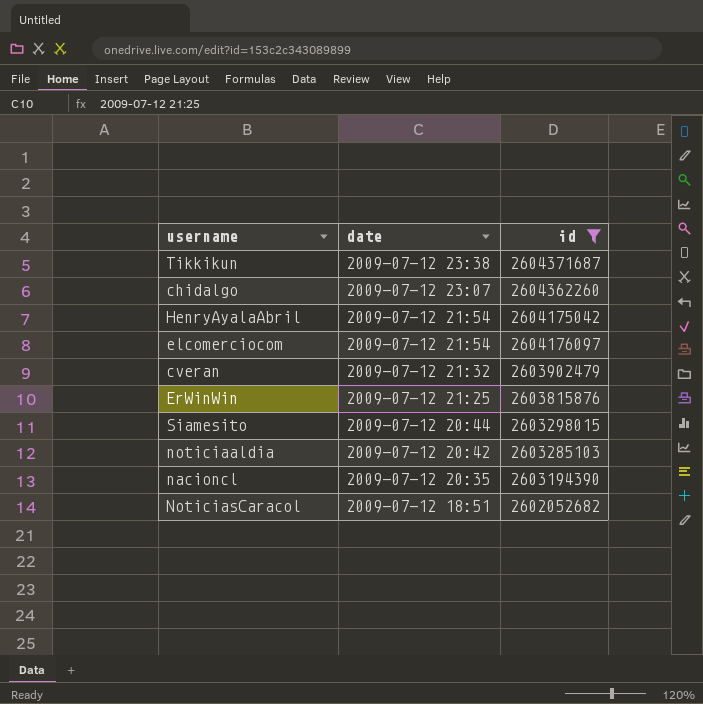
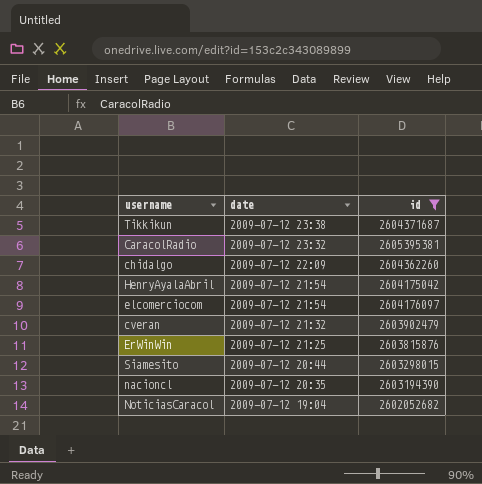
row noticiaaldia: 2009-07-12 20:42 | 2603285103 -> none
row CaracolRadio: none -> 2009-07-12 23:32 | 2605395381
chidalgo | date: 2009-07-12 23:07 -> 2009-07-12 22:09
NoticiasCaracol | date: 2009-07-12 18:51 -> 2009-07-12 19:04

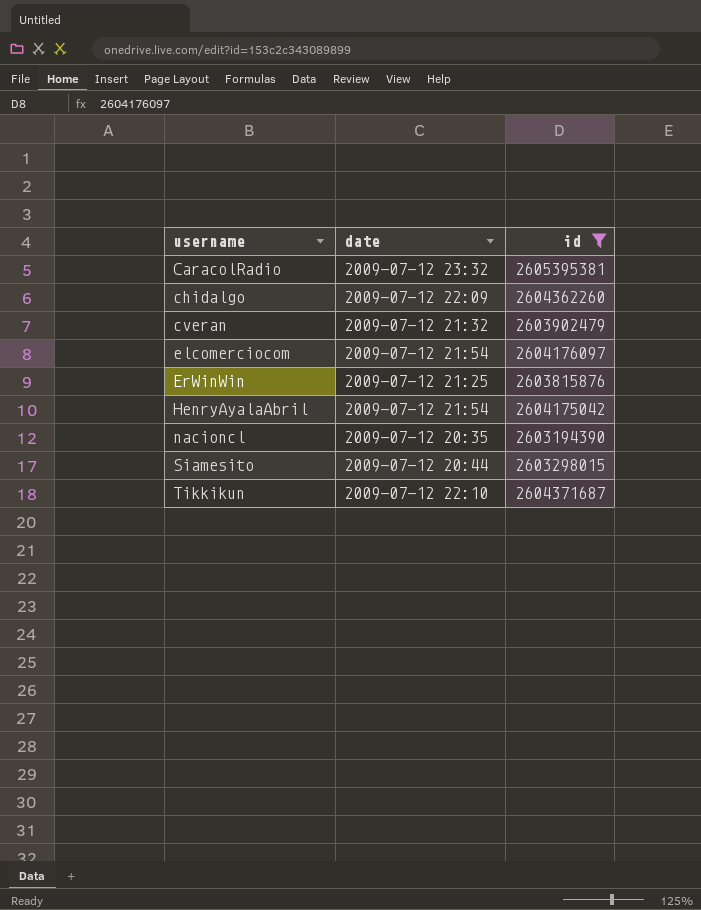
row order: date descending -> username ascending
row NoticiasCaracol: 2009-07-12 19:04 | 2602052682 -> none
Tikkikun | date: 2009-07-12 23:38 -> 2009-07-12 22:10

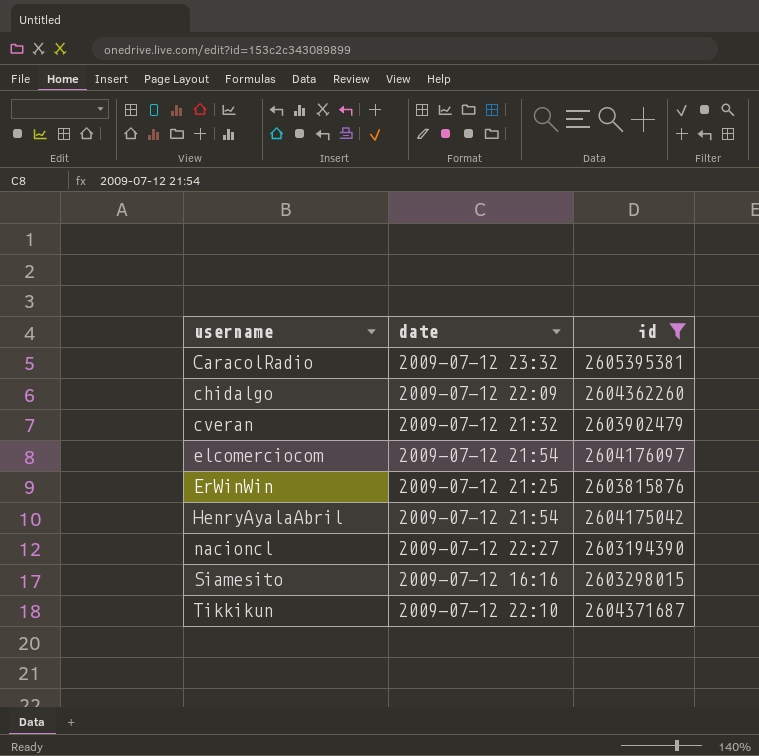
nacioncl | date: 2009-07-12 20:35 -> 2009-07-12 22:27
Siamesito | date: 2009-07-12 20:44 -> 2009-07-12 16:16

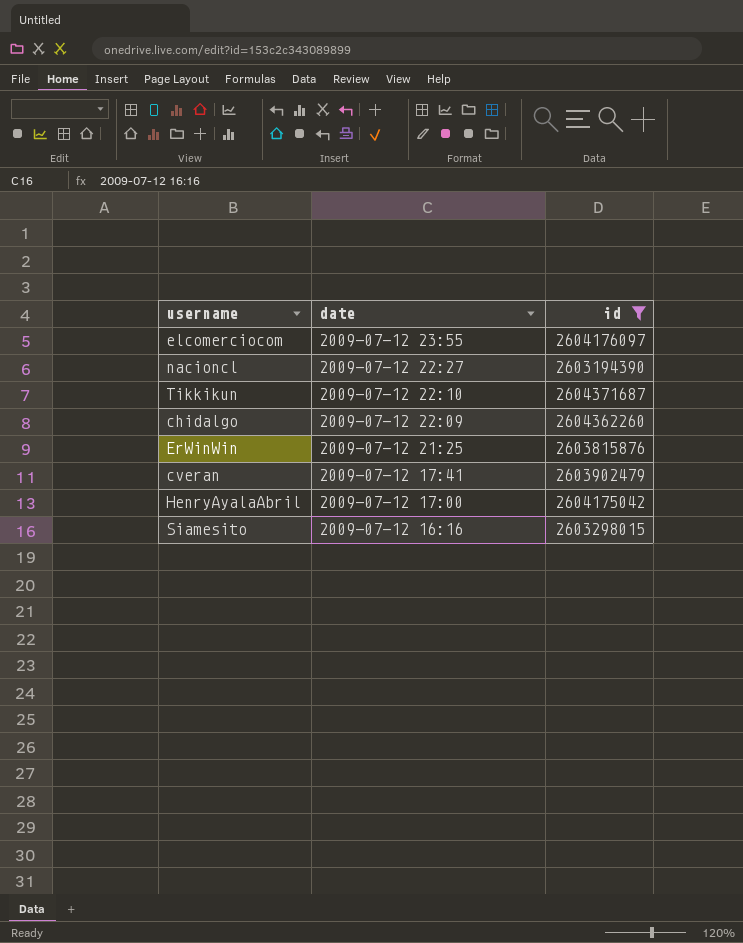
row order: username ascending -> date descending
row CaracolRadio: 2009-07-12 23:32 | 2605395381 -> none
elcomerciocom | date: 2009-07-12 21:54 -> 2009-07-12 23:55
cveran | date: 2009-07-12 21:32 -> 2009-07-12 17:41
HenryAyalaAbril | date: 2009-07-12 21:54 -> 2009-07-12 17:00

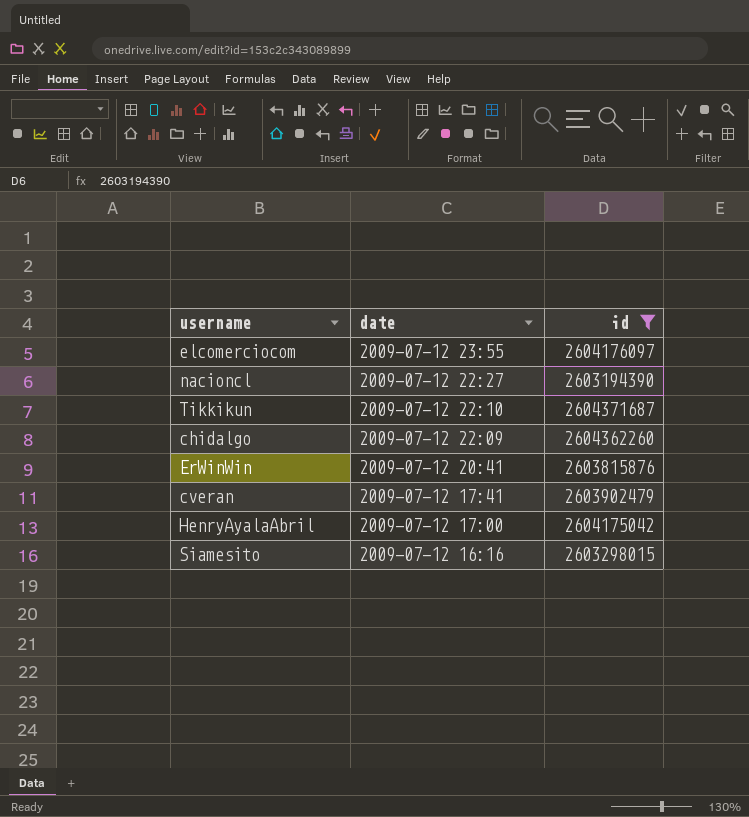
ErWinWin | date: 2009-07-12 21:25 -> 2009-07-12 20:41

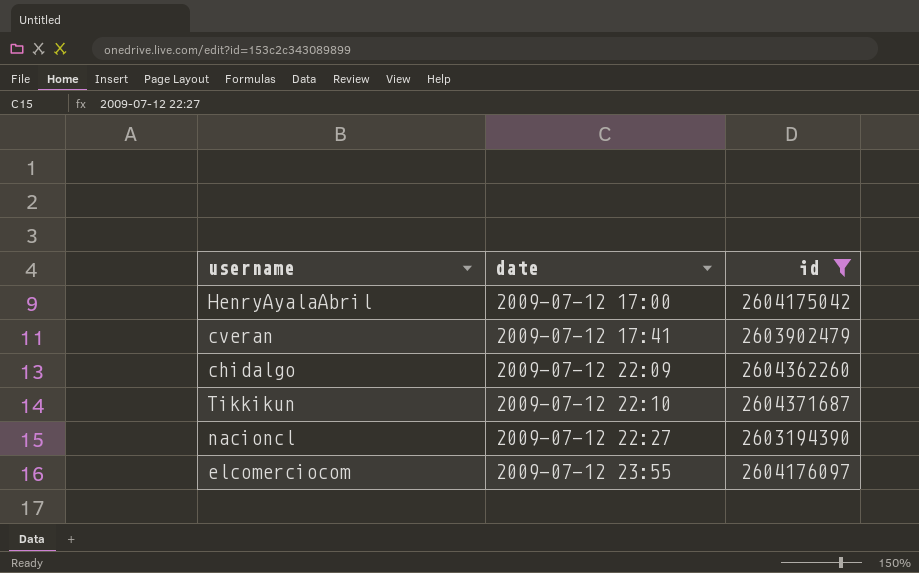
row order: date descending -> date ascending
row ErWinWin: 2009-07-12 20:41 | 2603815876 -> none
row Siamesito: 2009-07-12 16:16 | 2603298015 -> none

